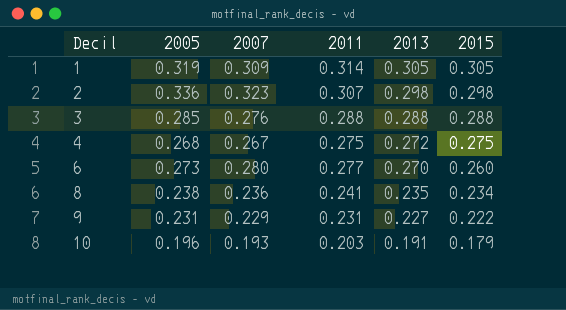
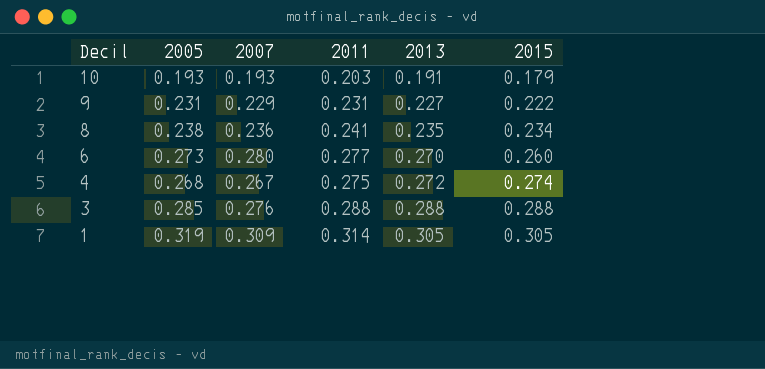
row order: Decil ascending -> Decil descending
row 2: 0.336 | 0.323 | 0.307 | 0.298 | 0.298 -> none
10 | 2005: 0.196 -> 0.193
4 | 2015: 0.275 -> 0.274

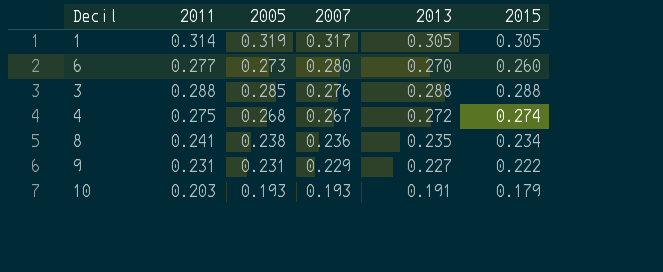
row order: Decil descending -> 2007 descending
column 2011 | position: 4 -> 2
1 | 2007: 0.309 -> 0.317

